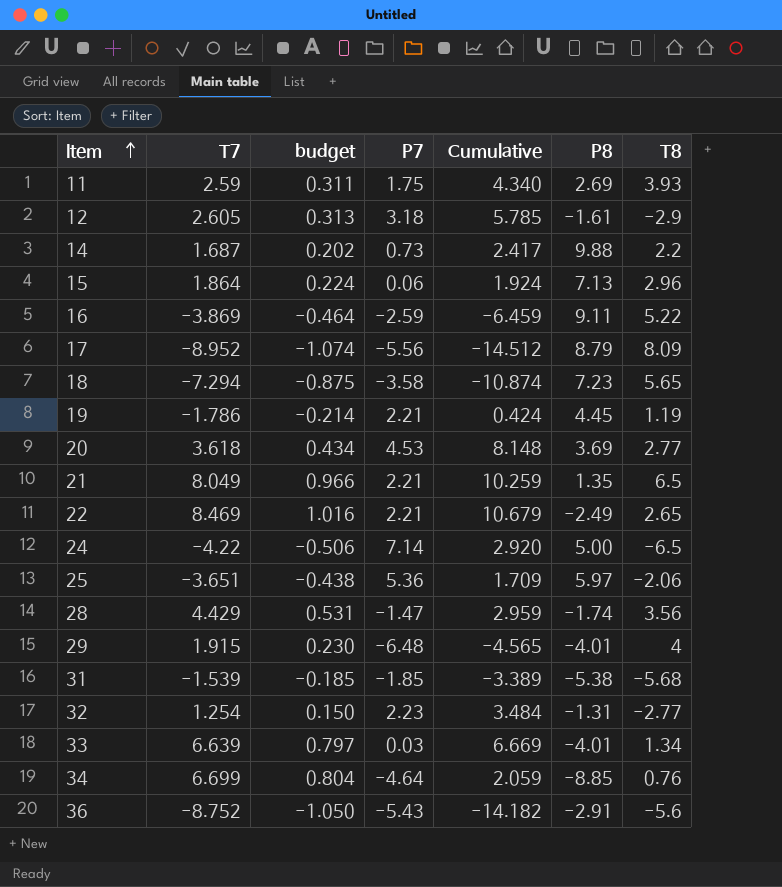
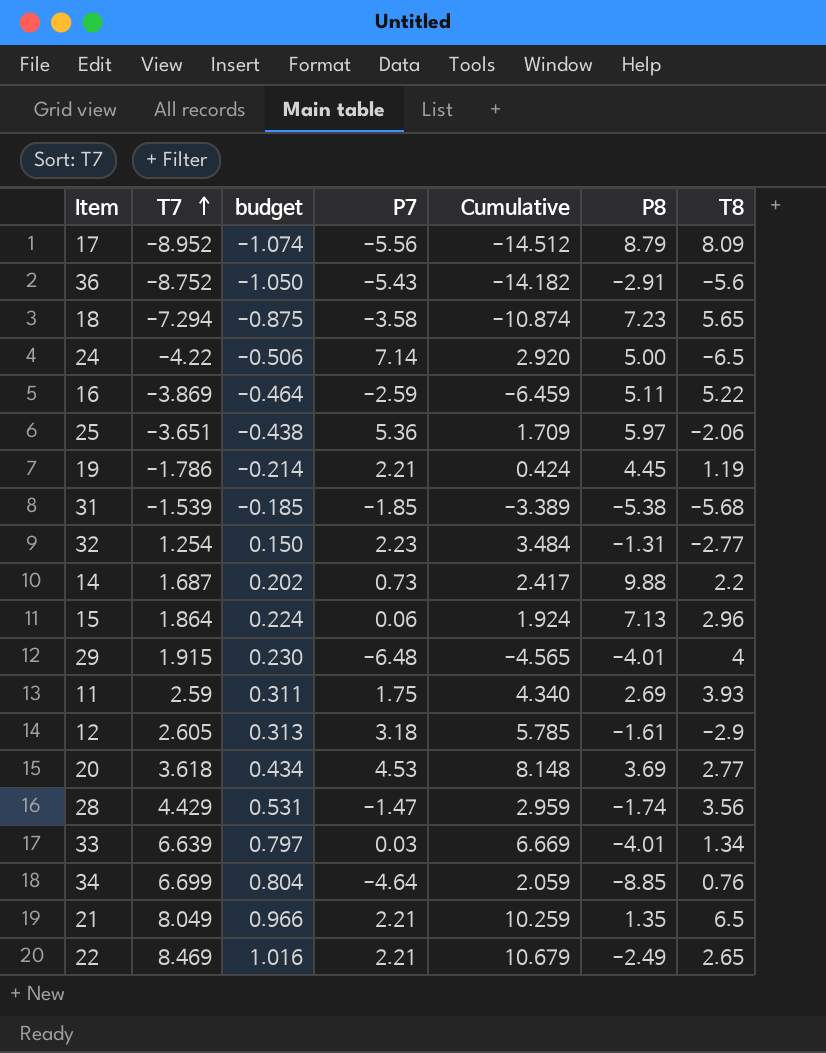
row order: Item ascending -> T7 ascending
16 | P8: 9.11 -> 5.11

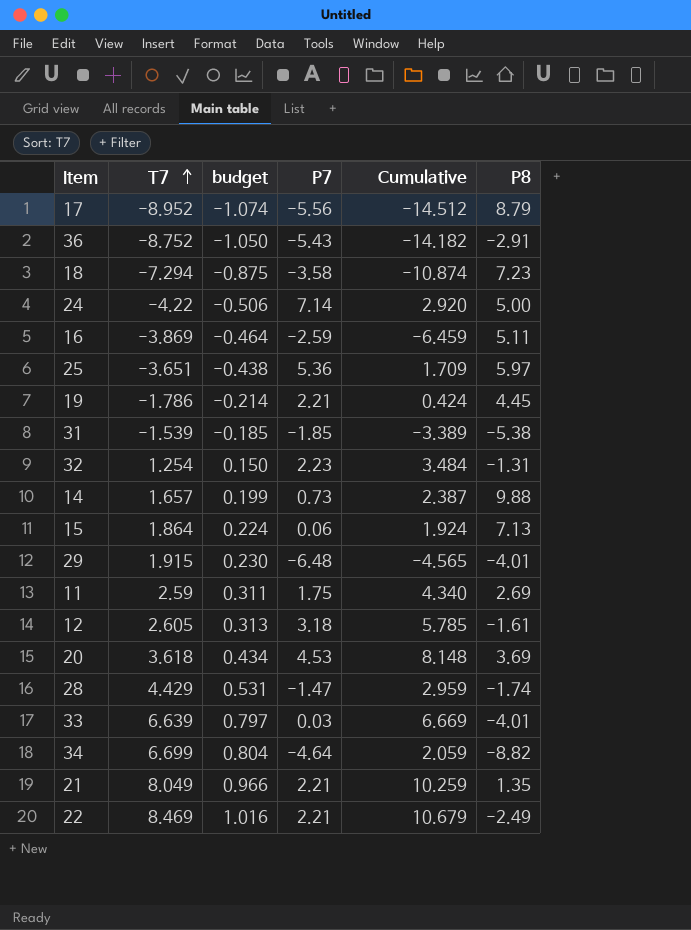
column T8 | position: 7 -> none
14 | T7: 1.687 -> 1.657
14 | budget: 0.202 -> 0.199
14 | Cumulative: 2.417 -> 2.387
34 | P8: -8.85 -> -8.82

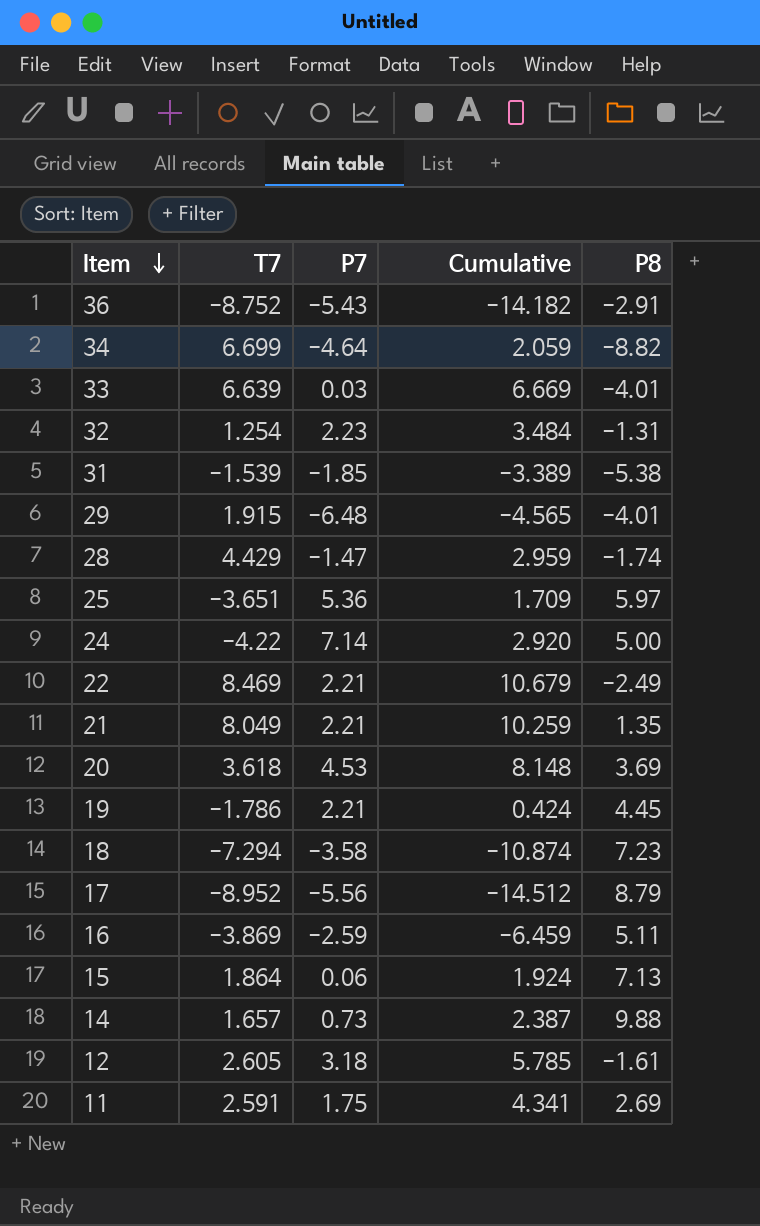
row order: T7 ascending -> Item descending
column budget | formula: [T7] * 0.12 -> none
11 | T7: 2.59 -> 2.591
11 | Cumulative: 4.340 -> 4.341

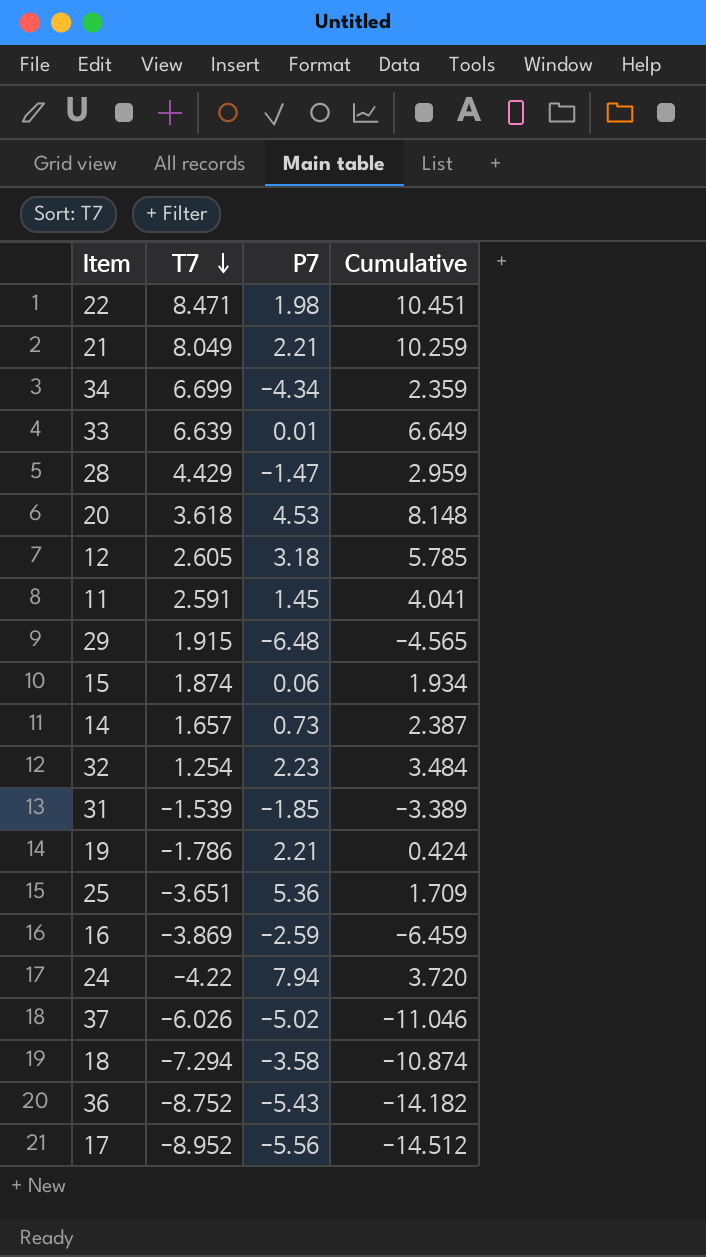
row order: Item descending -> T7 descending
column P8 | position: 5 -> none
22 | T7: 8.469 -> 8.471
22 | P7: 2.21 -> 1.98
22 | Cumulative: 10.679 -> 10.451
34 | P7: -4.64 -> -4.34
34 | Cumulative: 2.059 -> 2.359
33 | P7: 0.03 -> 0.01
33 | Cumulative: 6.669 -> 6.649
11 | P7: 1.75 -> 1.45
11 | Cumulative: 4.341 -> 4.041
15 | T7: 1.864 -> 1.874
15 | Cumulative: 1.924 -> 1.934
24 | P7: 7.14 -> 7.94
24 | Cumulative: 2.920 -> 3.720
row 37: none -> -6.026 | -5.02 | -11.046

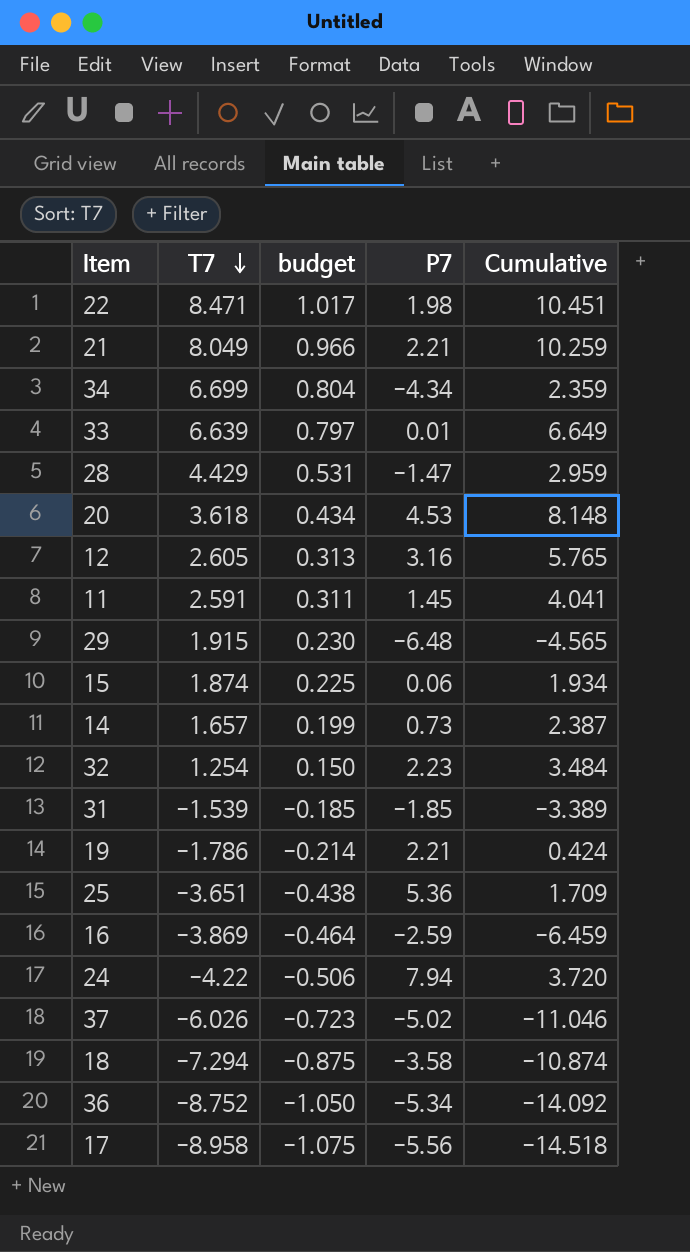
column budget | formula: none -> [T7] * 0.12
12 | P7: 3.18 -> 3.16
12 | Cumulative: 5.785 -> 5.765
36 | P7: -5.43 -> -5.34
36 | Cumulative: -14.182 -> -14.092
17 | T7: -8.952 -> -8.958
17 | Cumulative: -14.512 -> -14.518

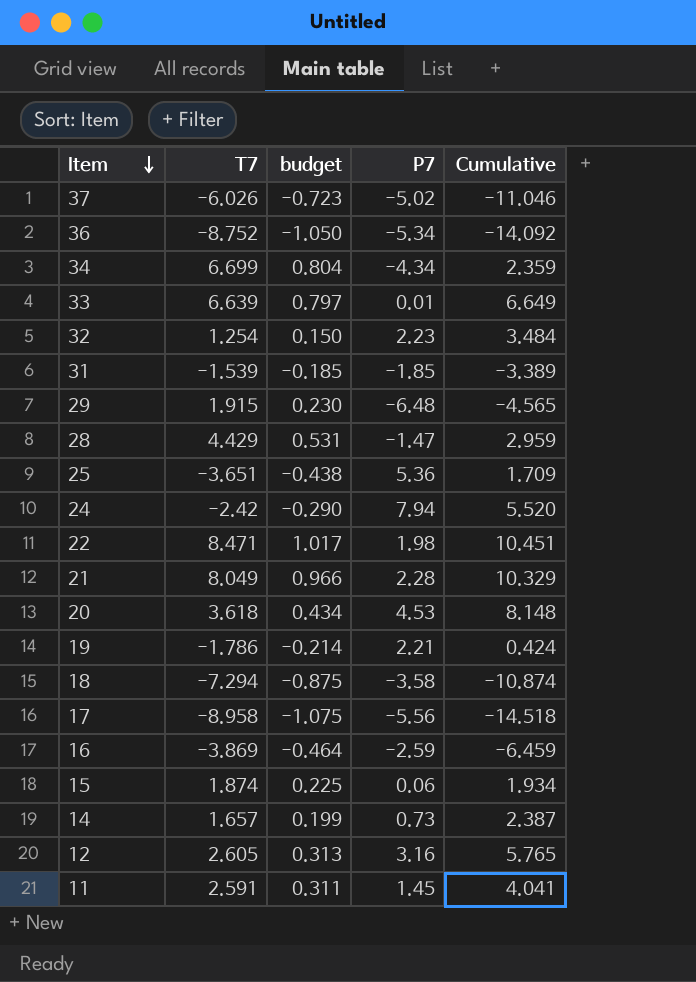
row order: T7 descending -> Item descending
24 | T7: -4.22 -> -2.42
24 | budget: -0.506 -> -0.290
24 | Cumulative: 3.720 -> 5.520
21 | P7: 2.21 -> 2.28
21 | Cumulative: 10.259 -> 10.329

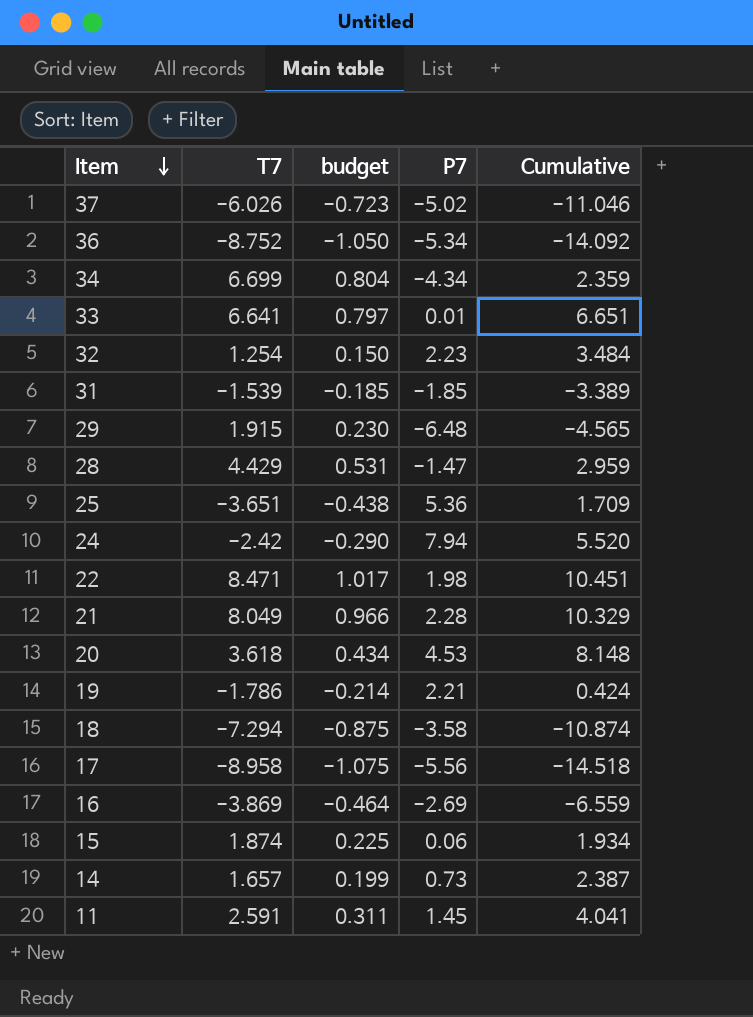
row 12: 2.605 | 0.313 | 3.16 | 5.765 -> none
33 | T7: 6.639 -> 6.641
33 | Cumulative: 6.649 -> 6.651
16 | P7: -2.59 -> -2.69
16 | Cumulative: -6.459 -> -6.559

